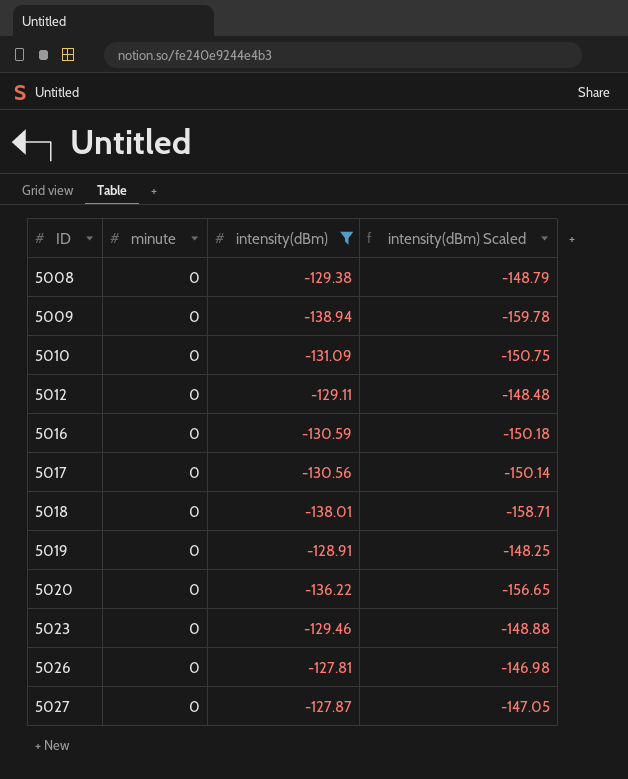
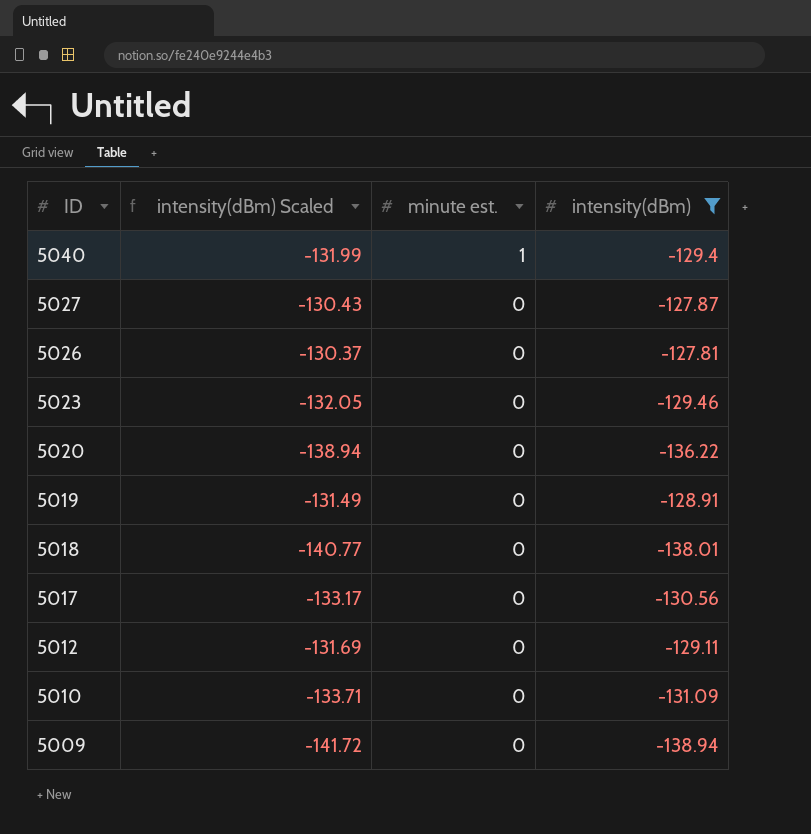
row order: ID ascending -> ID descending
column intensity(dBm) Scaled | formula: [intensity(dBm)] * 1.15 -> [intensity(dBm)] * 1.02
column intensity(dBm) Scaled | position: 4 -> 2
column name: minute -> minute est.
row 5008: 0 | -129.38 | -148.79 -> none
row 5016: 0 | -130.59 | -150.18 -> none
row 5040: none -> -131.99 | 1 | -129.4

